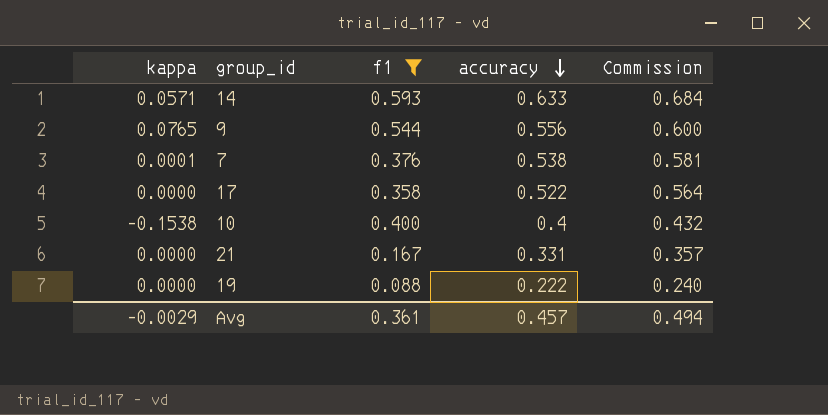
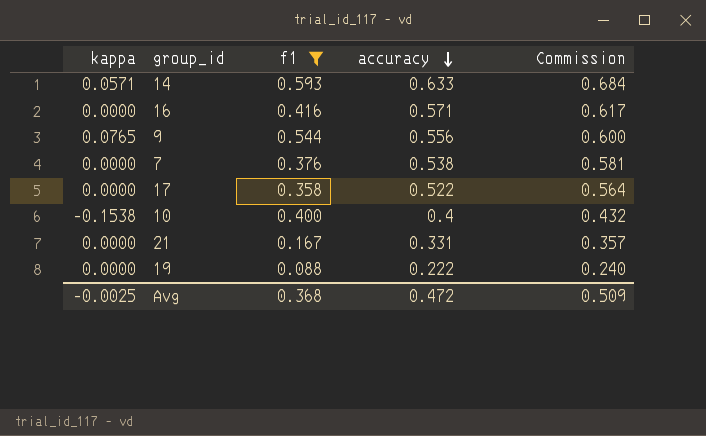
row 16: none -> 0.0000 | 0.416 | 0.571 | 0.617
7 | kappa: 0.0001 -> 0.0000
Avg | kappa: -0.0029 -> -0.0025
Avg | f1: 0.361 -> 0.368
Avg | accuracy: 0.457 -> 0.472
Avg | Commission: 0.494 -> 0.509

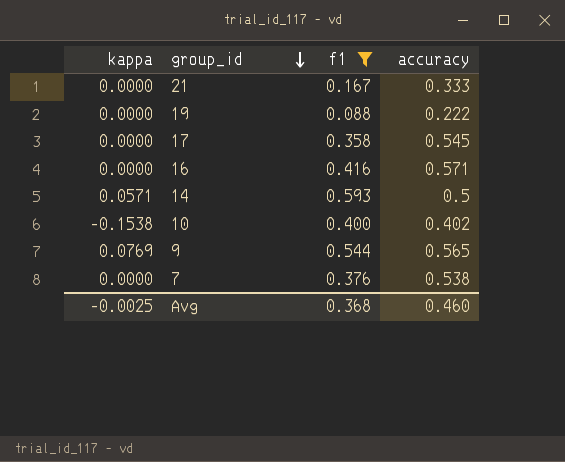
row order: accuracy descending -> group_id descending
column Commission | formula: [accuracy] * 1.08 -> none
21 | accuracy: 0.331 -> 0.333
17 | accuracy: 0.522 -> 0.545
14 | accuracy: 0.633 -> 0.5
10 | accuracy: 0.4 -> 0.402
9 | kappa: 0.0765 -> 0.0769
9 | accuracy: 0.556 -> 0.565
Avg | accuracy: 0.472 -> 0.460

